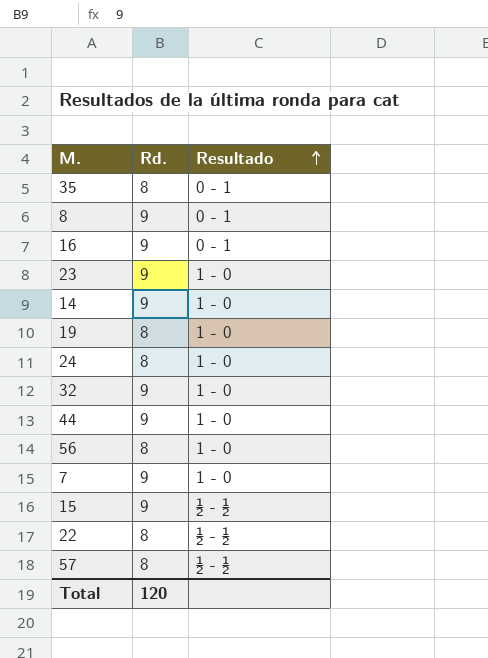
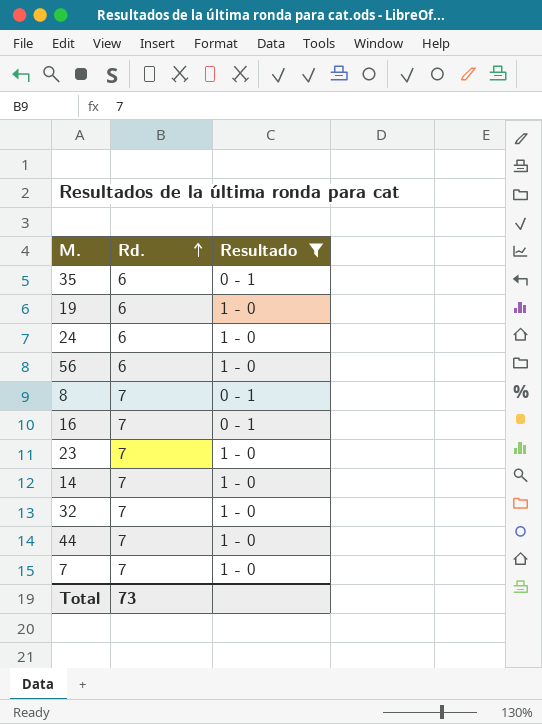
filter: none -> Resultado != ½ - ½
row order: Resultado ascending -> Rd. ascending
35 | Rd.: 8 -> 6
19 | Rd.: 8 -> 6
24 | Rd.: 8 -> 6
56 | Rd.: 8 -> 6
8 | Rd.: 9 -> 7
16 | Rd.: 9 -> 7
23 | Rd.: 9 -> 7
14 | Rd.: 9 -> 7
32 | Rd.: 9 -> 7
44 | Rd.: 9 -> 7
7 | Rd.: 9 -> 7
Total | Rd.: 120 -> 73

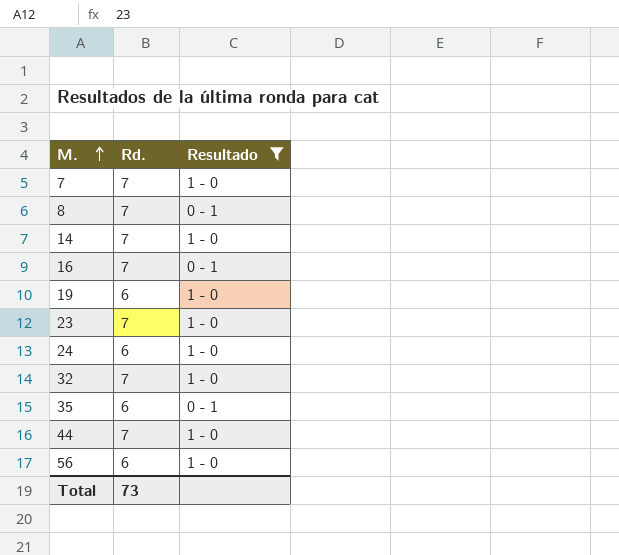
row order: Rd. ascending -> M. ascending

